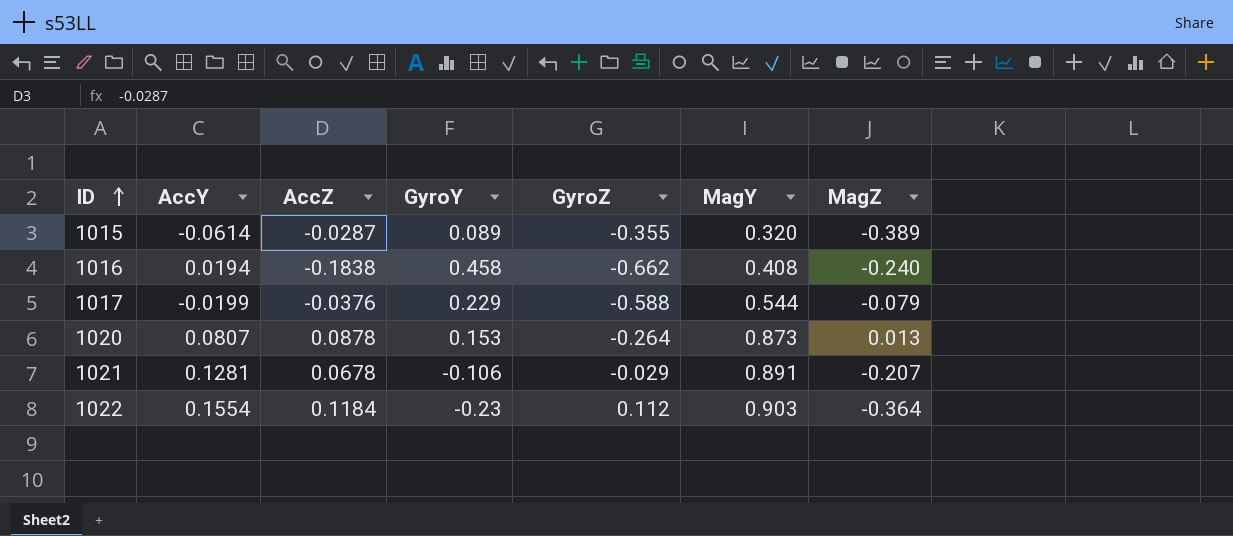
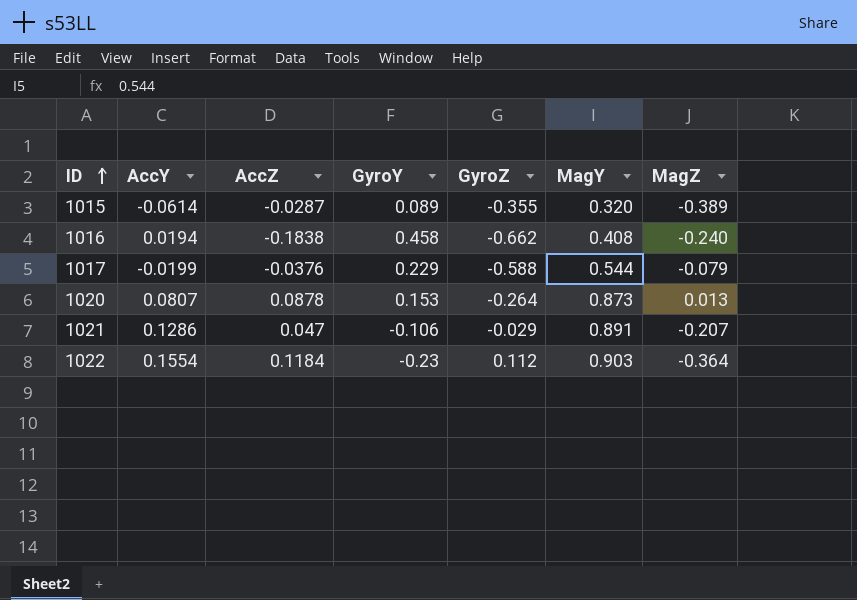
1021 | AccY: 0.1281 -> 0.1286
1021 | AccZ: 0.0678 -> 0.047

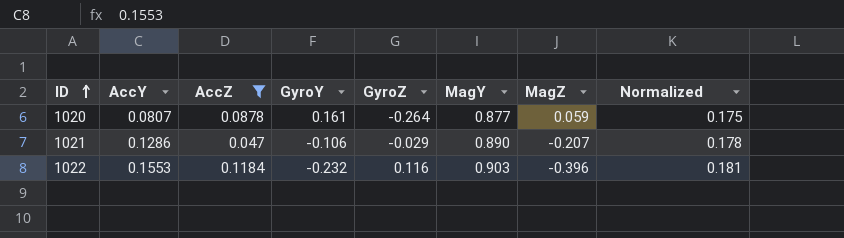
filter: none -> AccZ >= 0.047
column Normalized | formula: none -> [MagY] * 0.2
1020 | GyroY: 0.153 -> 0.161
1020 | MagY: 0.873 -> 0.877
1020 | MagZ: 0.013 -> 0.059
1021 | MagY: 0.891 -> 0.890
1022 | AccY: 0.1554 -> 0.1553
1022 | GyroY: -0.23 -> -0.232
1022 | GyroZ: 0.112 -> 0.116
1022 | MagZ: -0.364 -> -0.396

